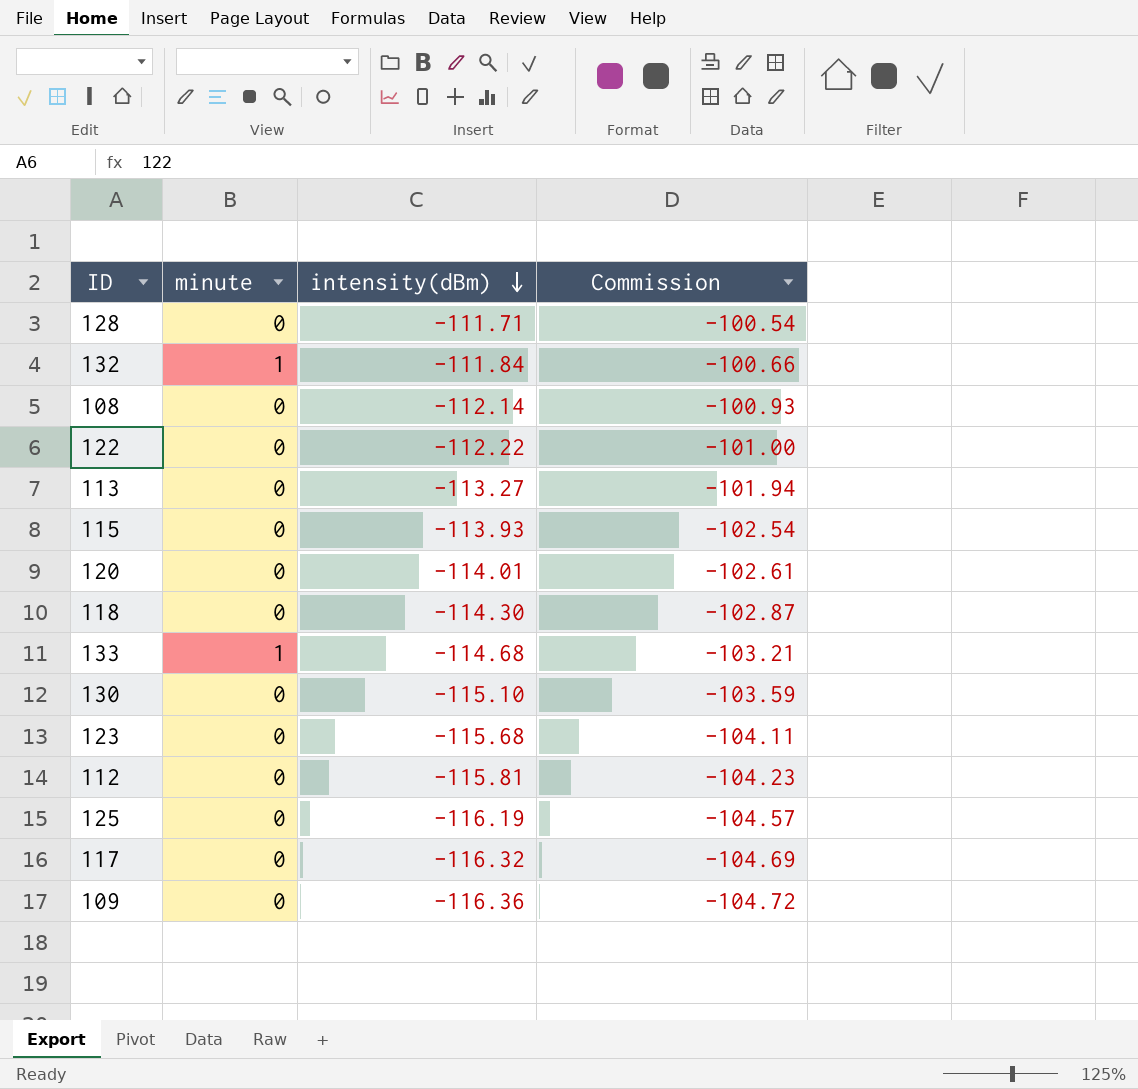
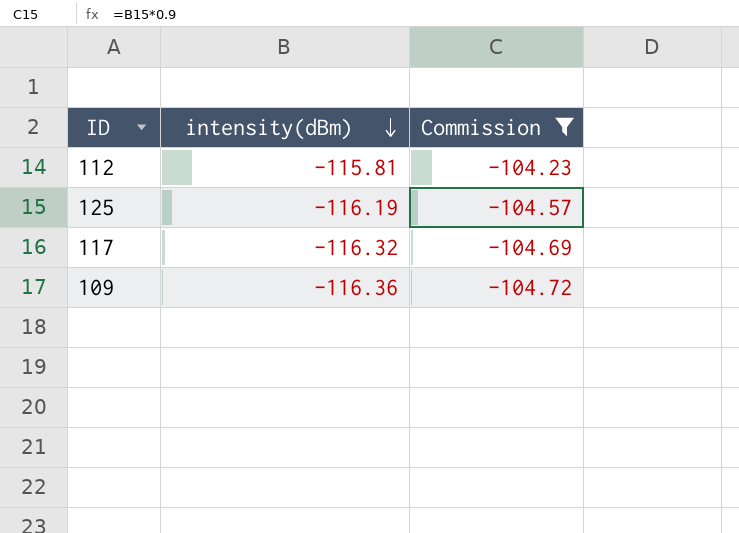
filter: none -> Commission <= -104.23
column minute | position: 2 -> none

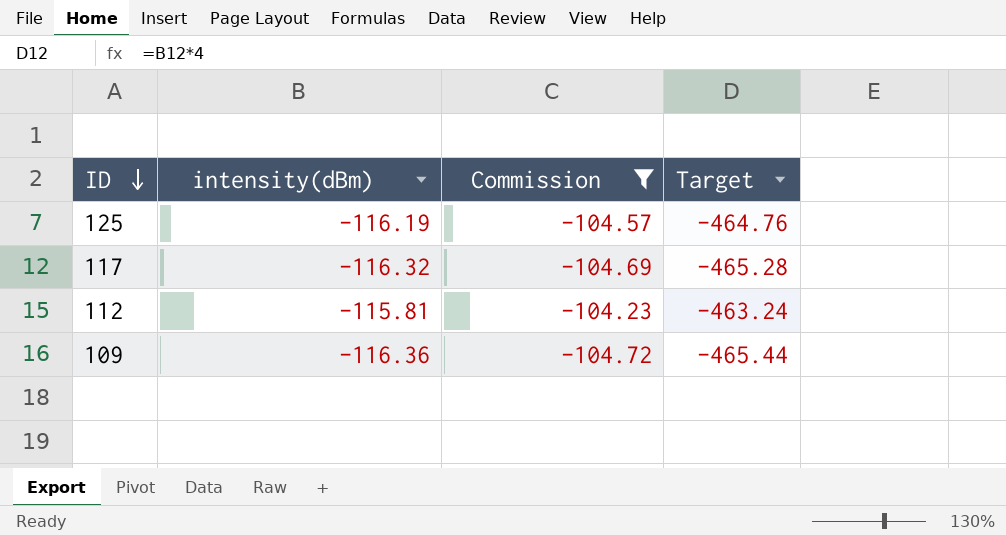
row order: intensity(dBm) descending -> ID descending
column Target | formula: none -> [intensity(dBm)] * 4

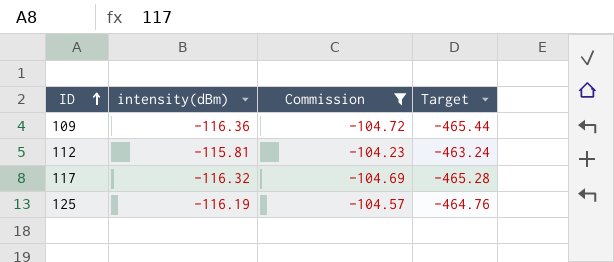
row order: ID descending -> ID ascending

